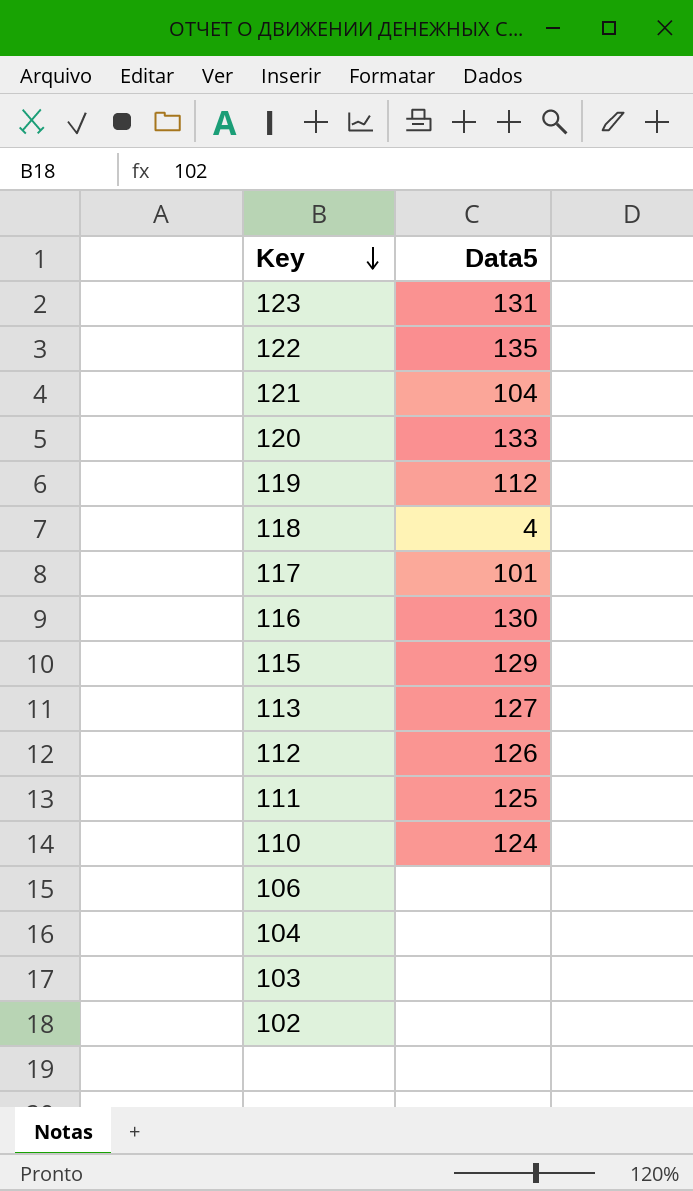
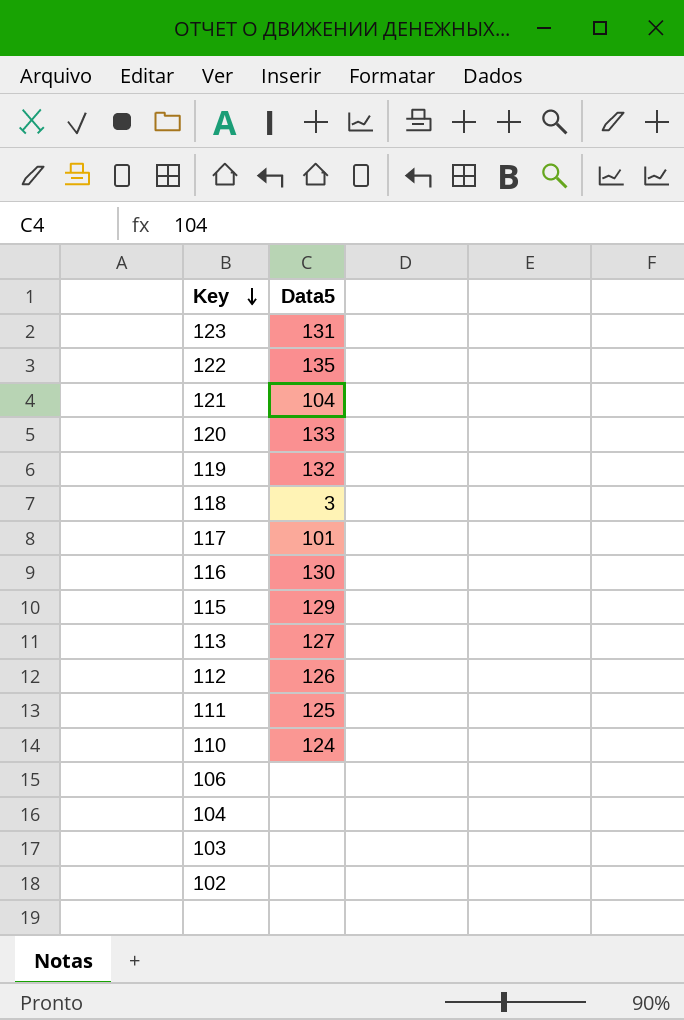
119 | Data5: 112 -> 132
118 | Data5: 4 -> 3

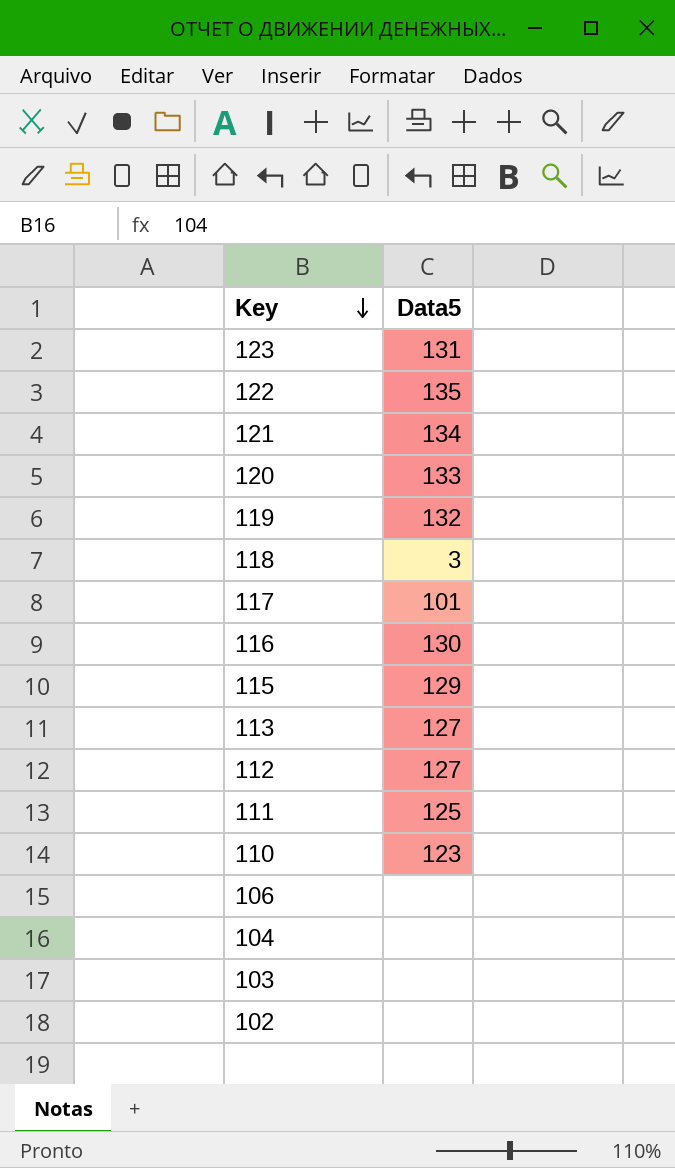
121 | Data5: 104 -> 134
112 | Data5: 126 -> 127
110 | Data5: 124 -> 123

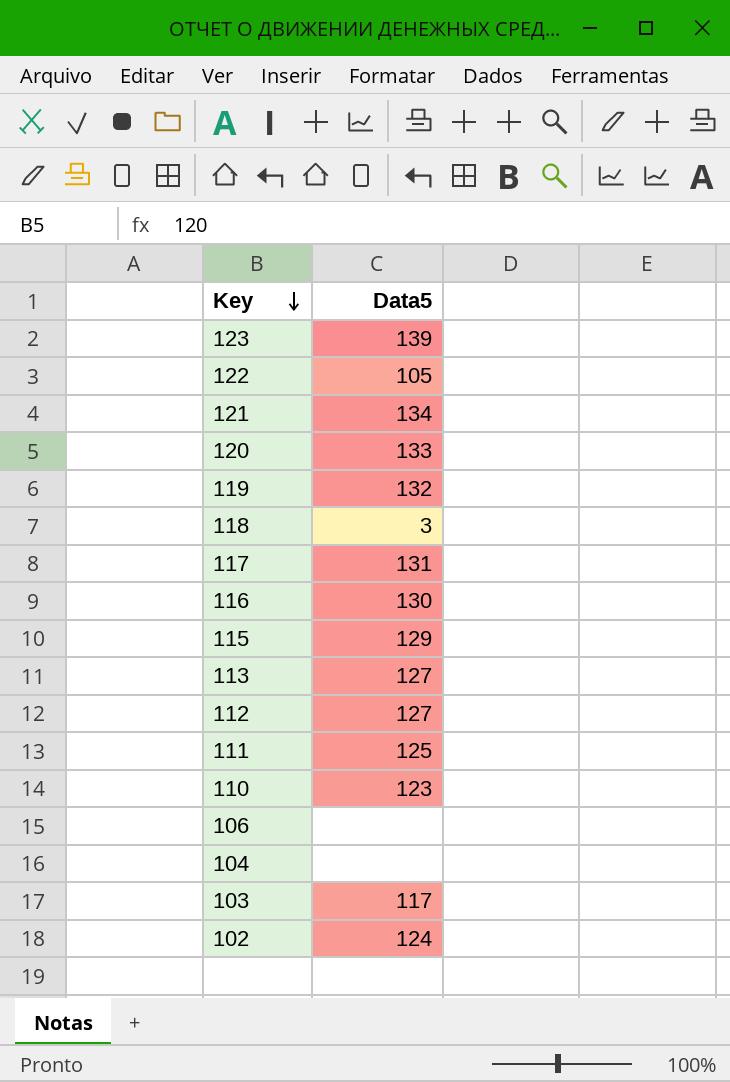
123 | Data5: 131 -> 139
122 | Data5: 135 -> 105
117 | Data5: 101 -> 131
103 | Data5: none -> 117
102 | Data5: none -> 124

